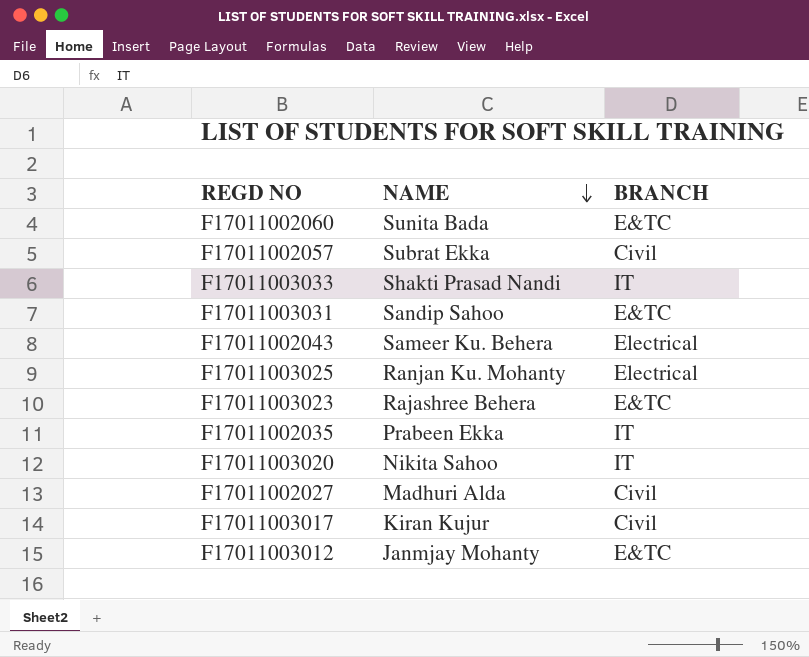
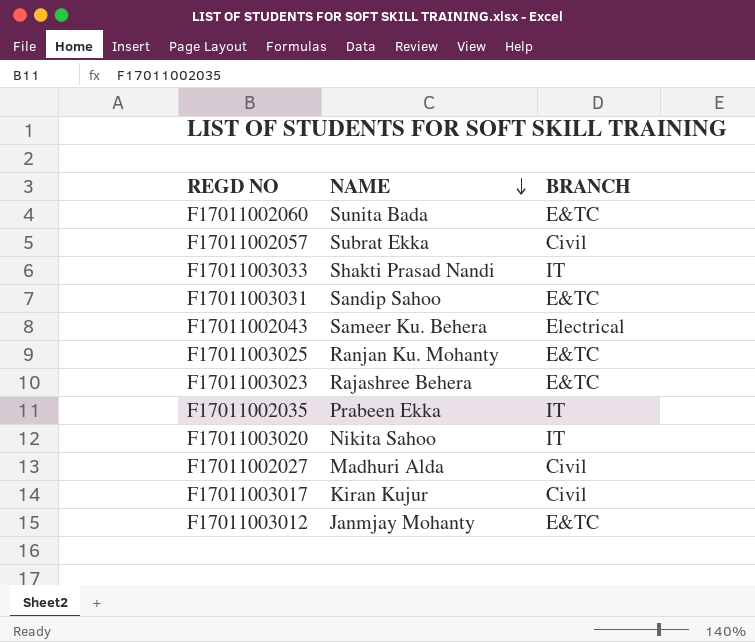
F17011003025 | BRANCH: Electrical -> E&TC

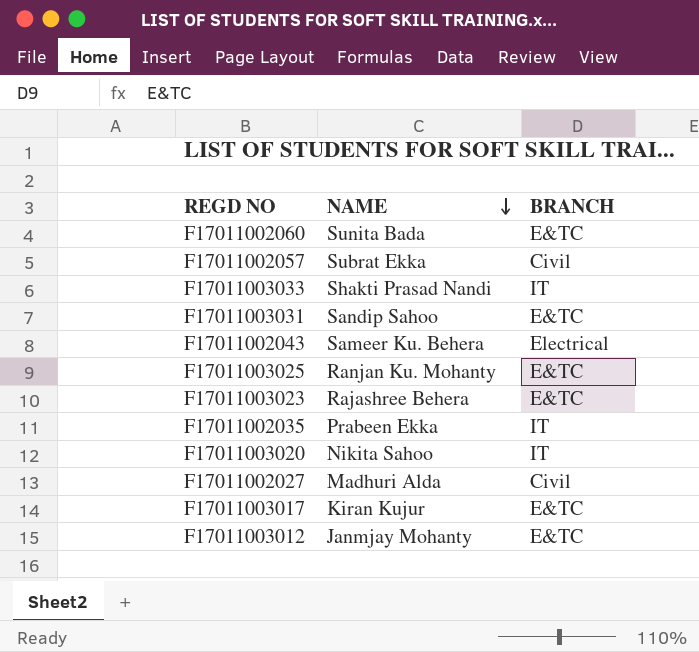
F17011003017 | BRANCH: Civil -> E&TC

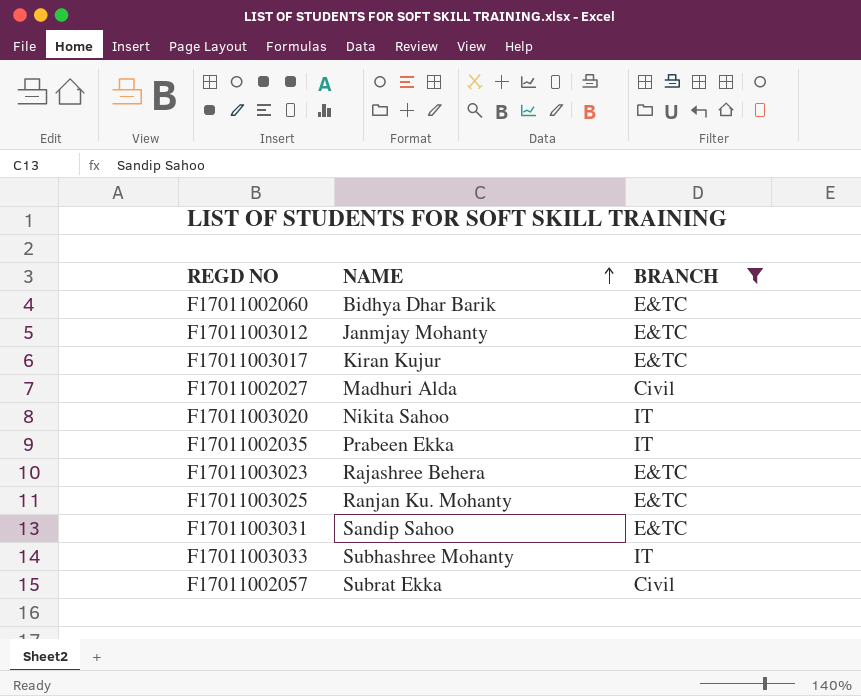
filter: none -> BRANCH != Electrical
row order: NAME descending -> NAME ascending
F17011002060 | NAME: Sunita Bada -> Bidhya Dhar Barik
F17011003033 | NAME: Shakti Prasad Nandi -> Subhashree Mohanty

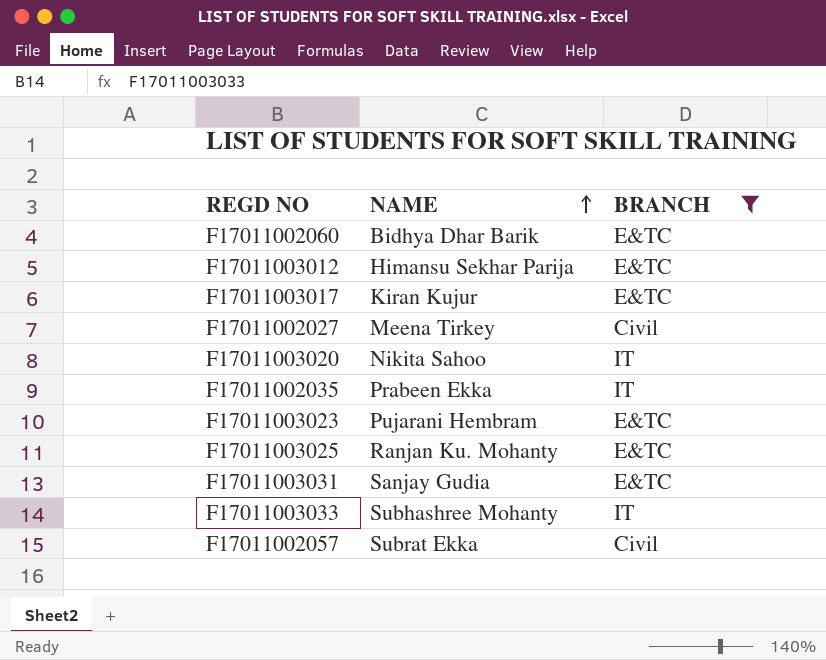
F17011003012 | NAME: Janmjay Mohanty -> Himansu Sekhar Parija
F17011002027 | NAME: Madhuri Alda -> Meena Tirkey
F17011003023 | NAME: Rajashree Behera -> Pujarani Hembram
F17011003031 | NAME: Sandip Sahoo -> Sanjay Gudia

